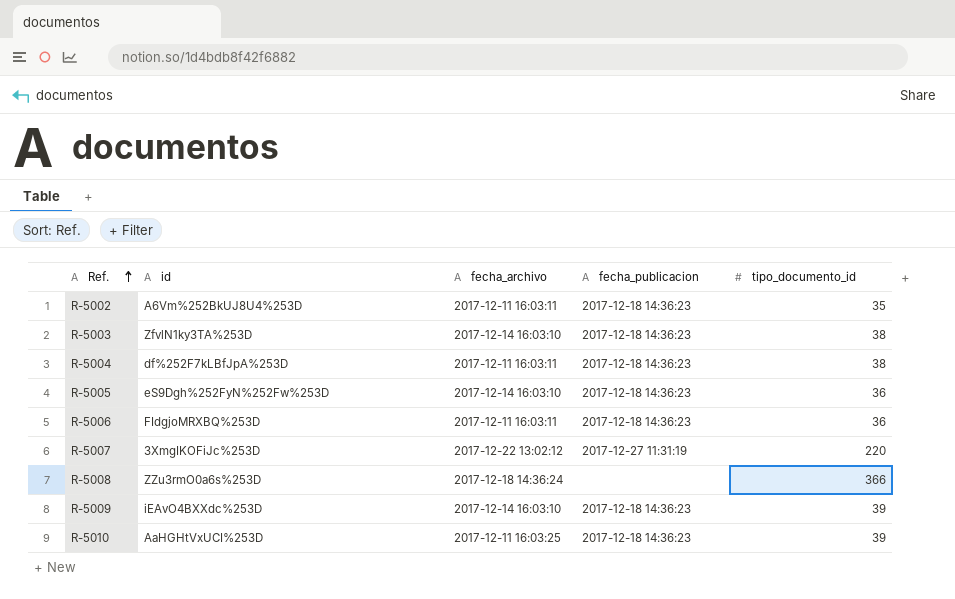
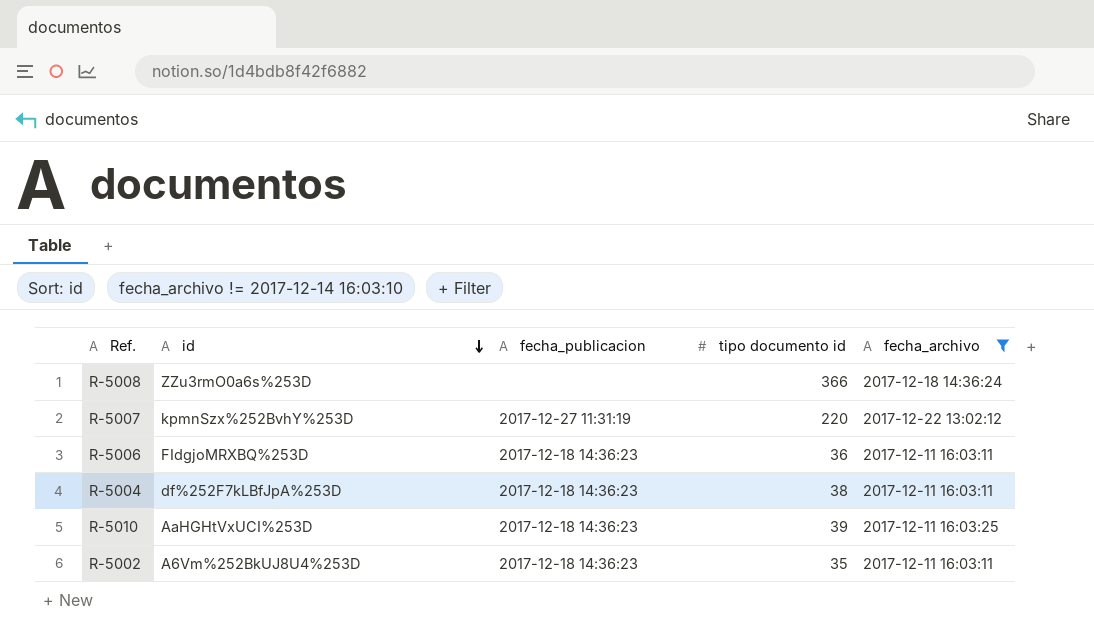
filter: none -> fecha_archivo != 2017-12-14 16:03:10
row order: Ref. ascending -> id descending
column name: tipo_documento_id -> tipo documento id
column fecha_archivo | position: 3 -> 5
R-5007 | id: 3XmgIKOFiJc%253D -> kpmnSzx%252BvhY%253D

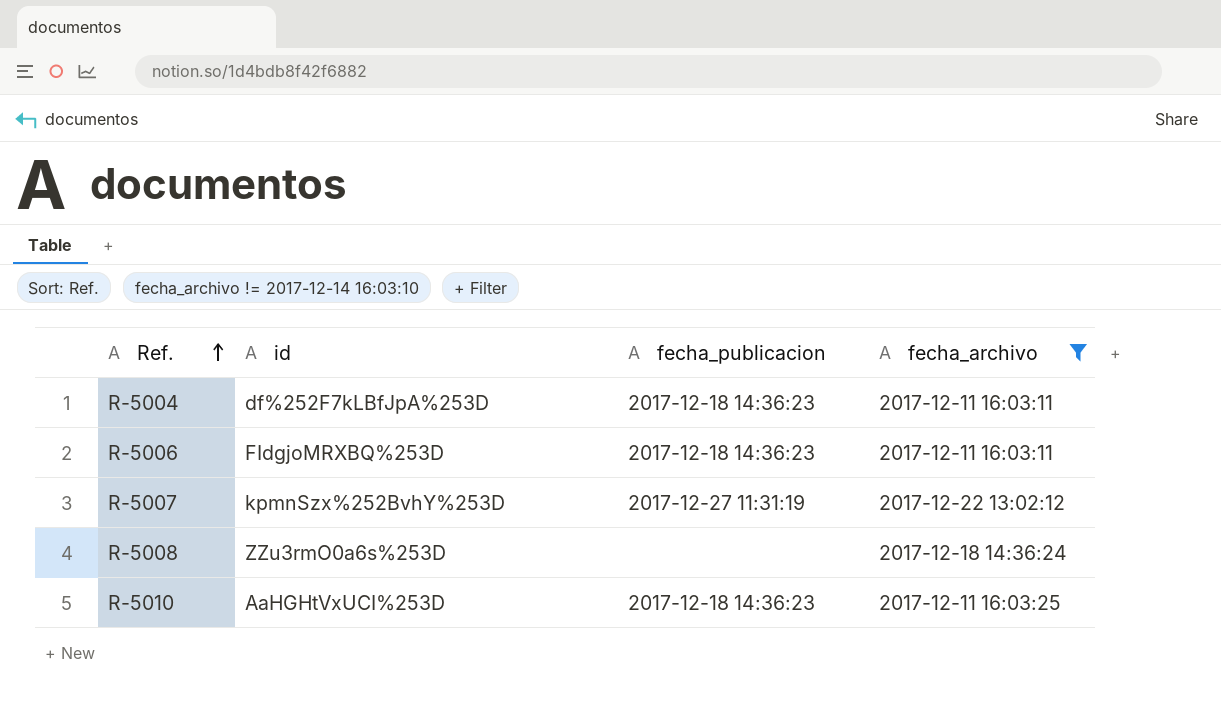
row order: id descending -> Ref. ascending
column tipo documento id | position: 4 -> none
row R-5002: A6Vm%252BkUJ8U4%253D | 2017-12-18 14:36:23 | 35 | 2017-12-11 16:03:11 -> none

